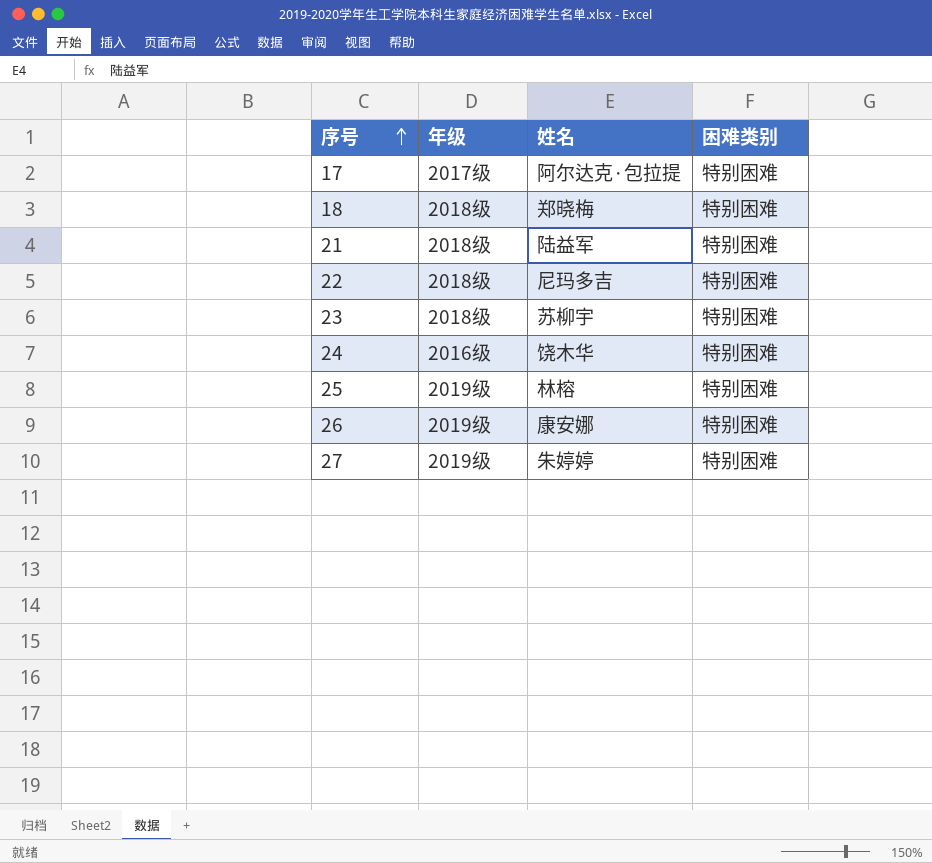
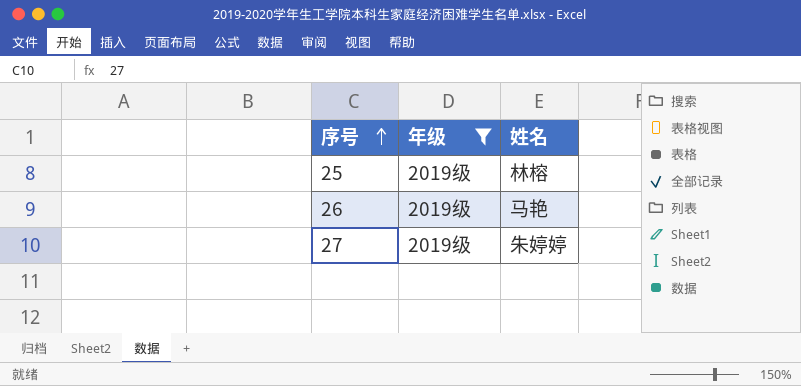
filter: none -> 年级 = 2019级
column 困难类别 | position: 4 -> none
26 | 姓名: 康安娜 -> 马艳

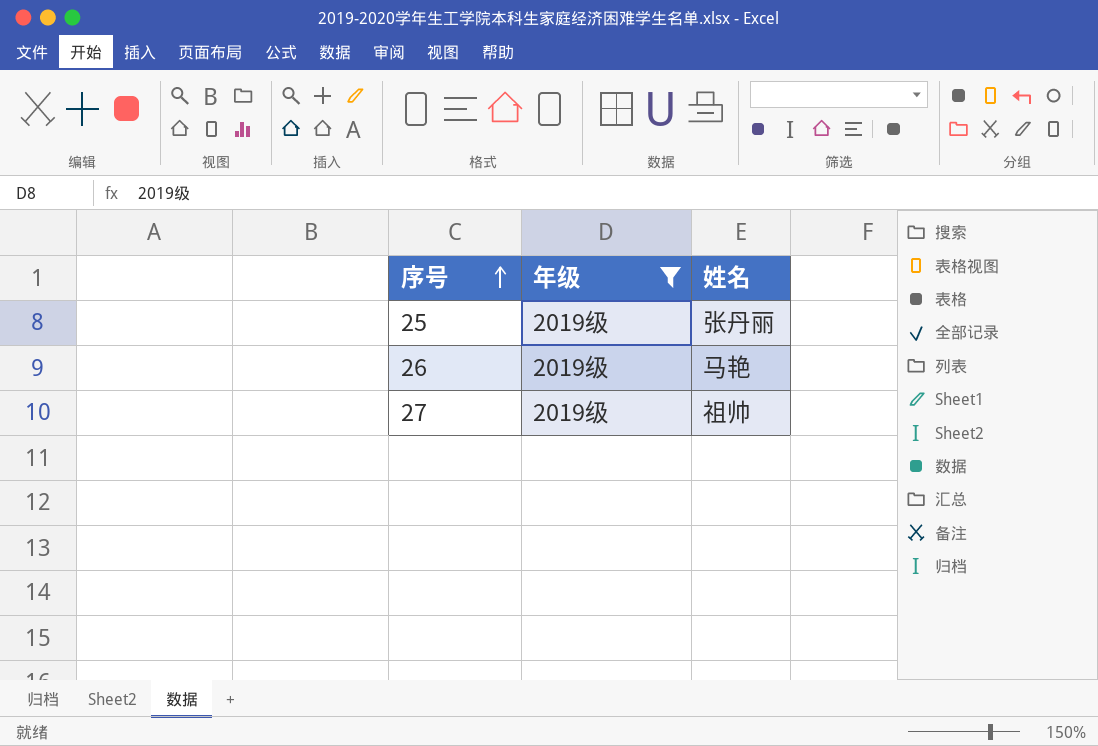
25 | 姓名: 林榕 -> 张丹丽
27 | 姓名: 朱婷婷 -> 祖帅

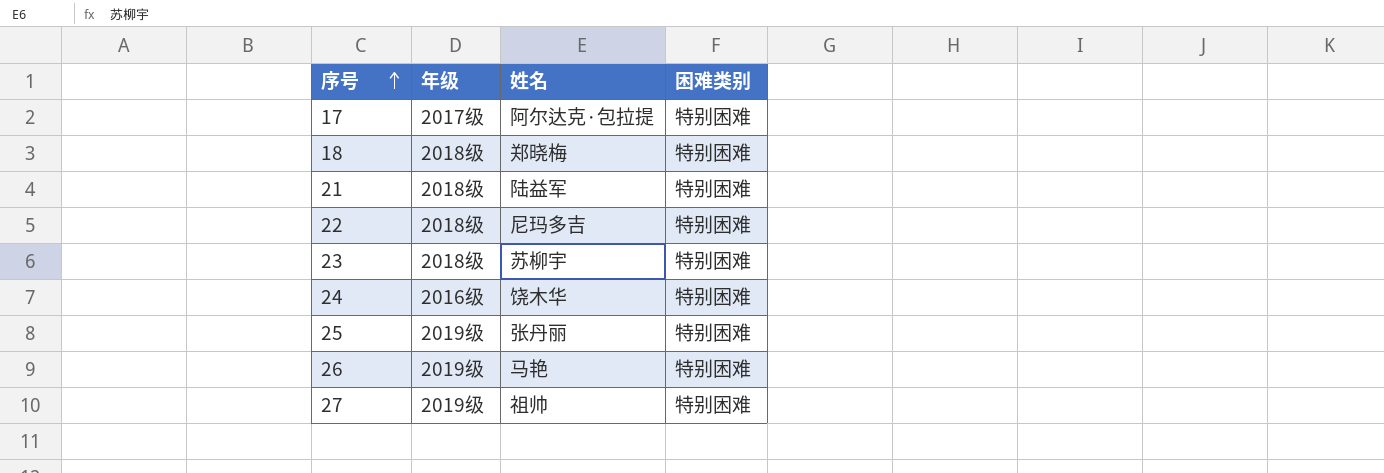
filter: 年级 = 2019级 -> none
column 困难类别 | position: none -> 4

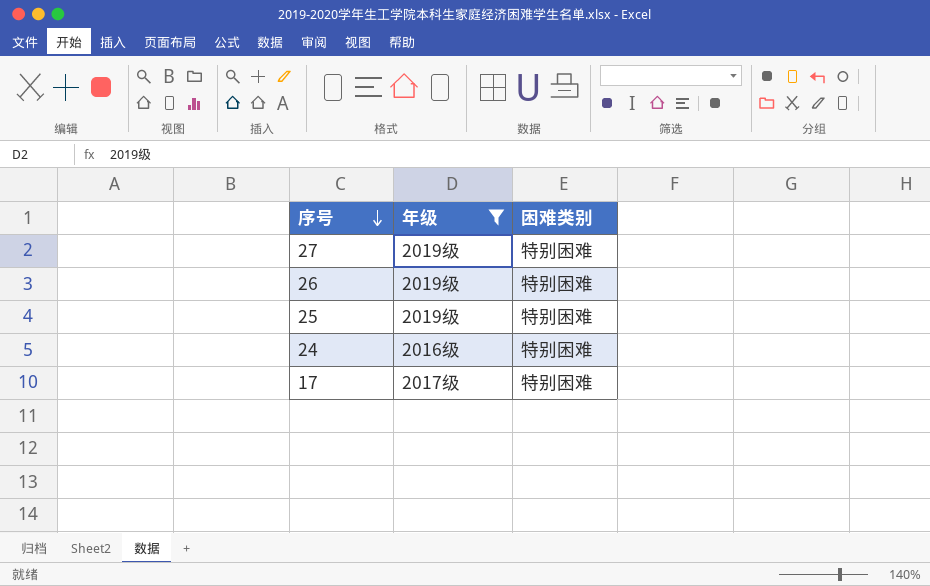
filter: none -> 年级 != 2018级
row order: 序号 ascending -> 序号 descending
column 姓名 | position: 3 -> none

